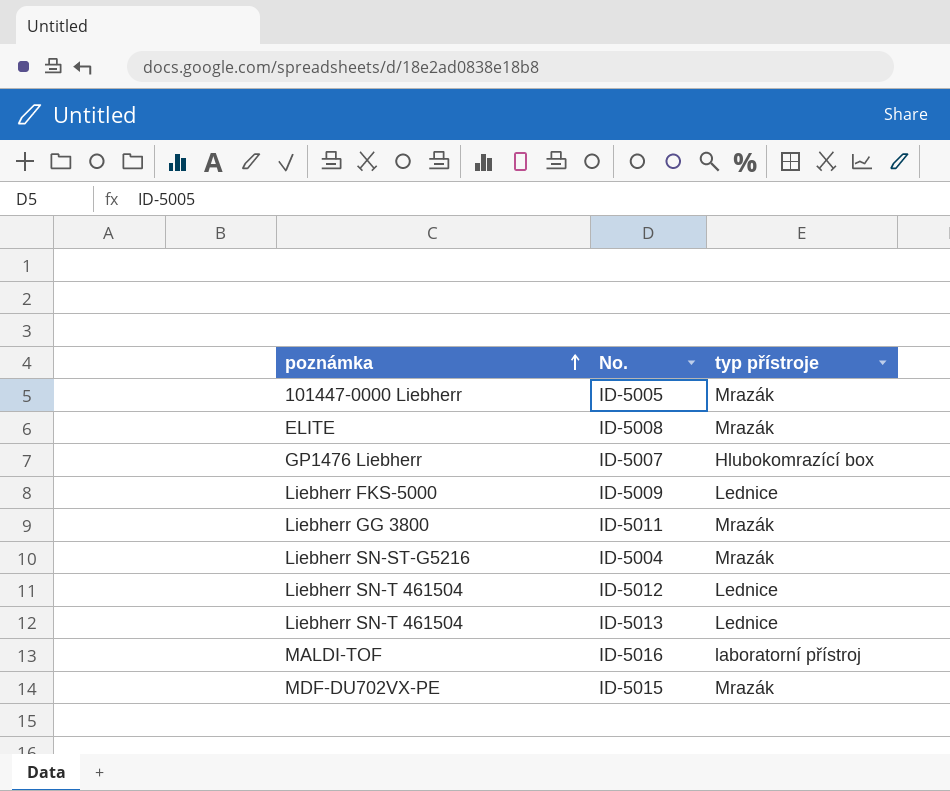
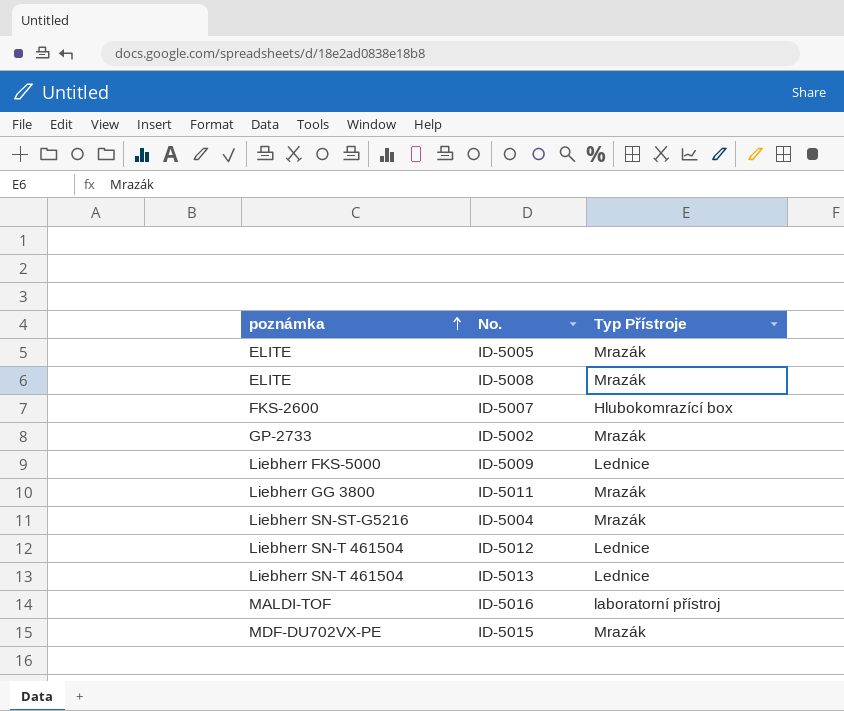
column name: typ přístroje -> Typ Přístroje
ID-5005 | poznámka: 101447-0000 Liebherr -> ELITE
ID-5007 | poznámka: GP1476 Liebherr -> FKS-2600
row ID-5002: none -> GP-2733 | Mrazák

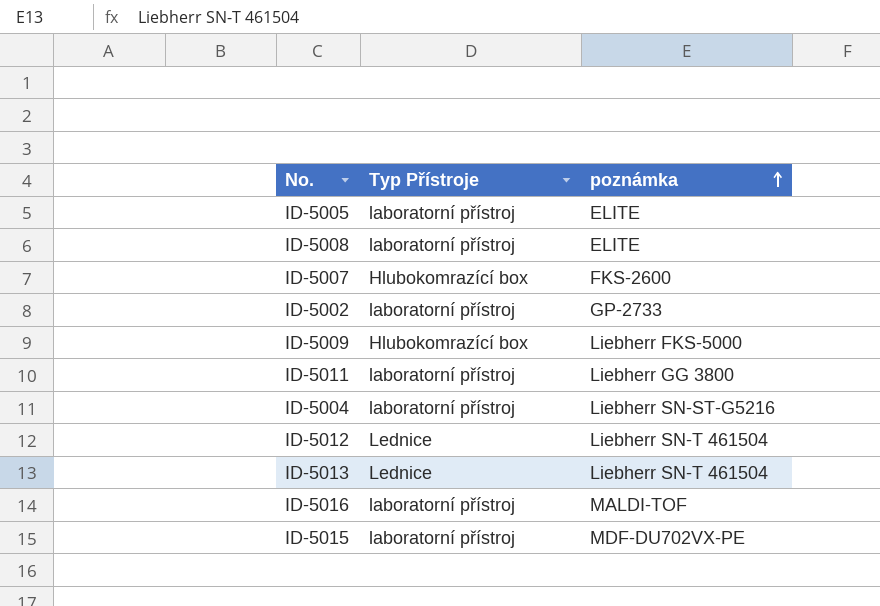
column poznámka | position: 1 -> 3
ID-5005 | Typ Přístroje: Mrazák -> laboratorní přístroj
ID-5008 | Typ Přístroje: Mrazák -> laboratorní přístroj
ID-5002 | Typ Přístroje: Mrazák -> laboratorní přístroj
ID-5009 | Typ Přístroje: Lednice -> Hlubokomrazící box
ID-5011 | Typ Přístroje: Mrazák -> laboratorní přístroj
ID-5004 | Typ Přístroje: Mrazák -> laboratorní přístroj
ID-5015 | Typ Přístroje: Mrazák -> laboratorní přístroj

